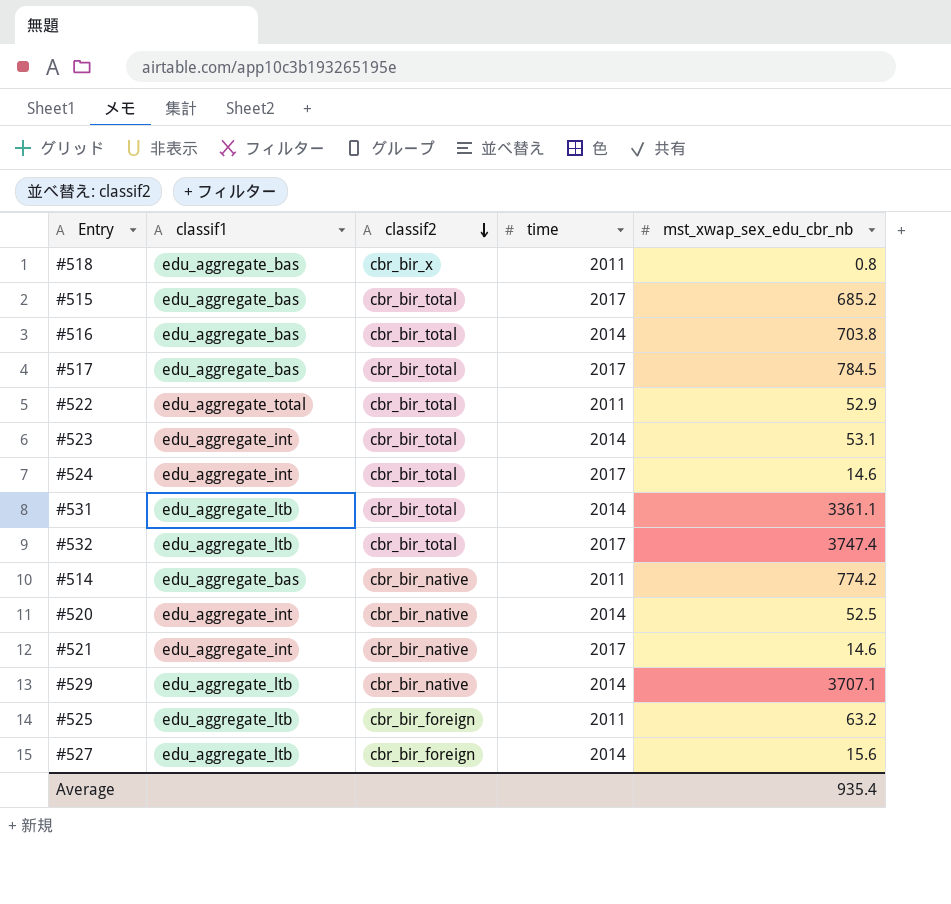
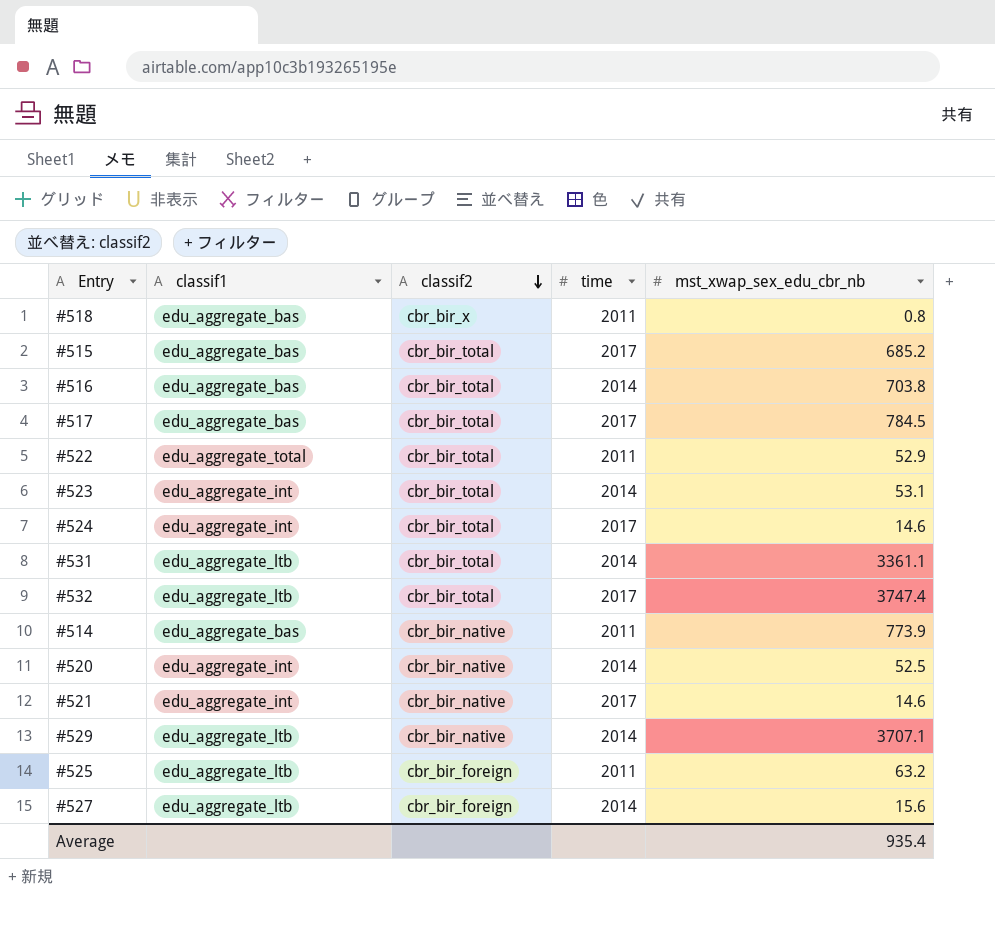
#514 | mst_xwap_sex_edu_cbr_nb: 774.2 -> 773.9

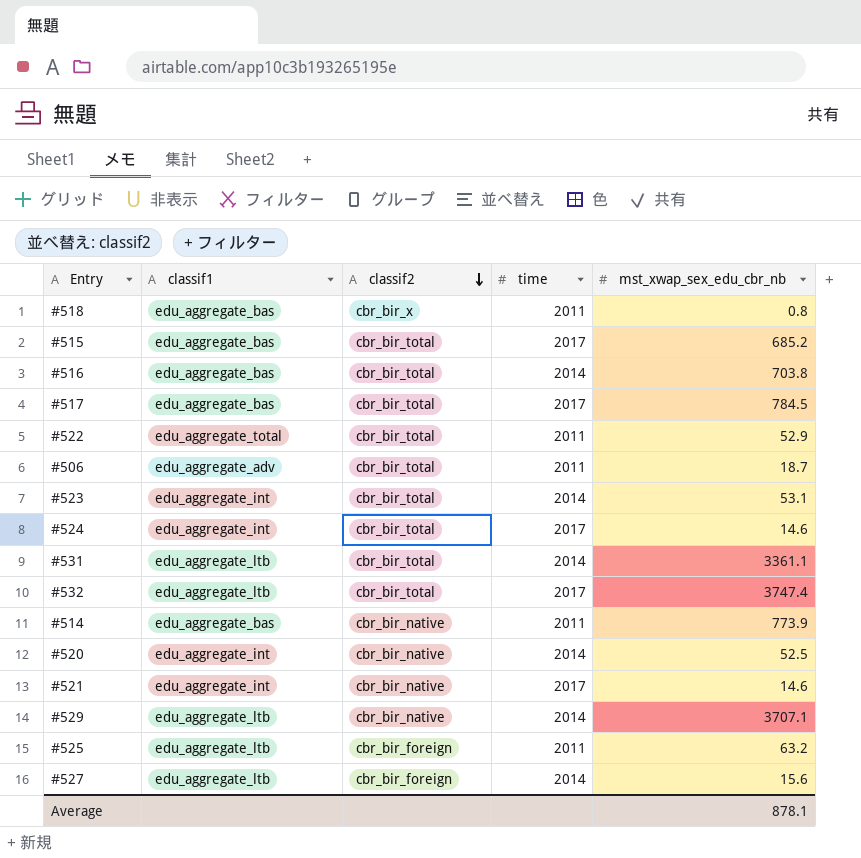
row #506: none -> edu_aggregate_adv | cbr_bir_total | 2011 | 18.7
Average | mst_xwap_sex_edu_cbr_nb: 935.4 -> 878.1

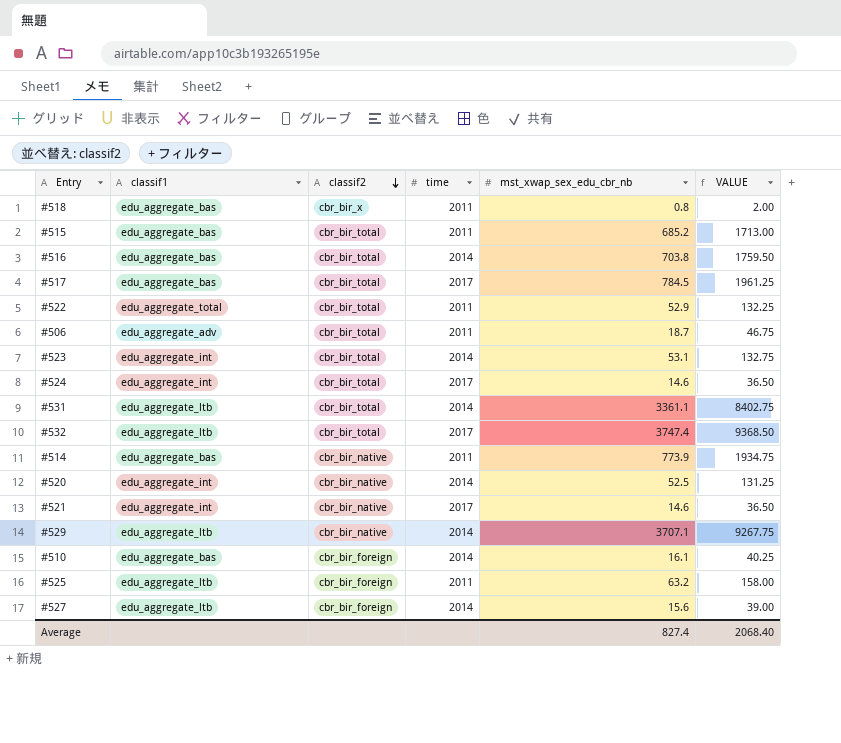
column VALUE | formula: none -> [mst_xwap_sex_edu_cbr_nb] * 2.5
#515 | time: 2017 -> 2011
row #510: none -> edu_aggregate_bas | cbr_bir_foreign | 2014 | 16.1 | 40.25
Average | mst_xwap_sex_edu_cbr_nb: 878.1 -> 827.4

